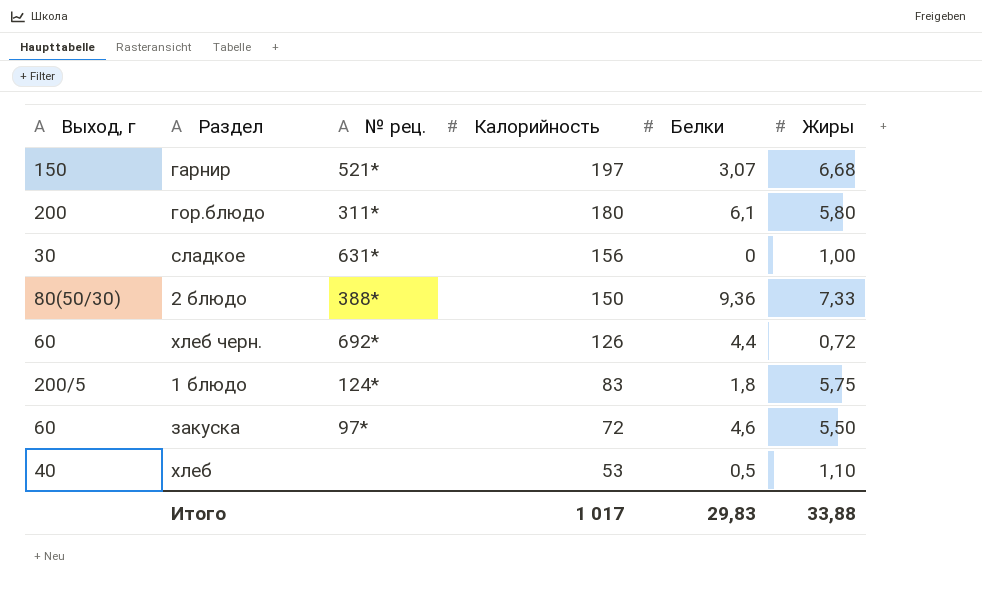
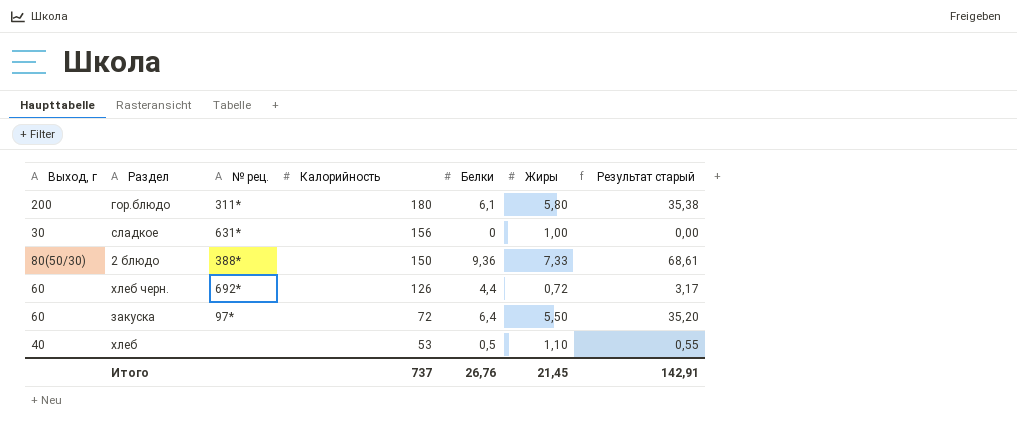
column Результат старый | formula: none -> [Белки] * [Жиры]
row гарнир: 150 | 521* | 197 | 3,07 | 6,68 -> none
row 1 блюдо: 200/5 | 124* | 83 | 1,8 | 5,75 -> none
закуска | Белки: 4,6 -> 6,4
Итого | Калорийность: 1 017 -> 737
Итого | Белки: 29,83 -> 26,76
Итого | Жиры: 33,88 -> 21,45

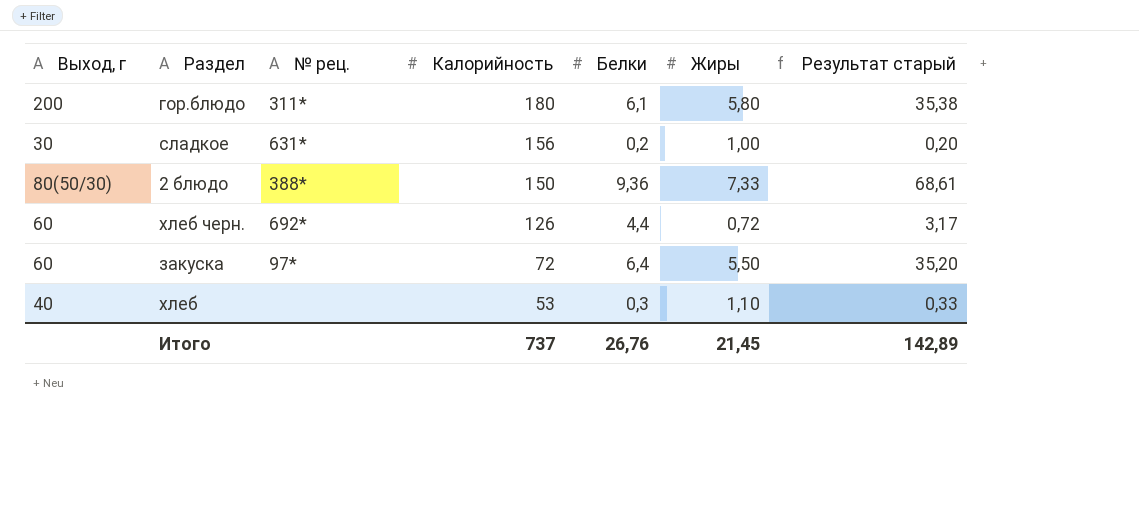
сладкое | Белки: 0 -> 0,2
сладкое | Результат старый: 0,00 -> 0,20
хлеб | Белки: 0,5 -> 0,3
хлеб | Результат старый: 0,55 -> 0,33
Итого | Результат старый: 142,91 -> 142,89

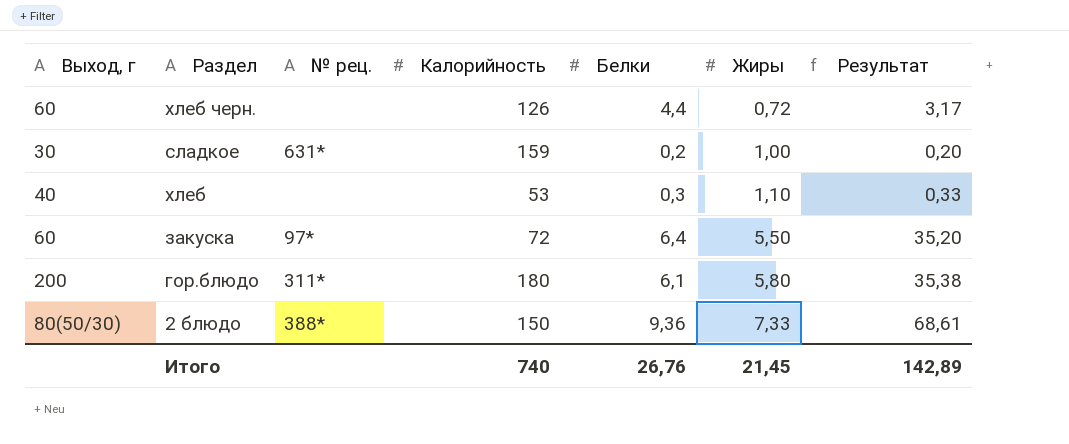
row order: Калорийность descending -> Жиры ascending
column name: Результат старый -> Результат
хлеб черн. | № рец.: 692* -> none
сладкое | Калорийность: 156 -> 159
Итого | Калорийность: 737 -> 740

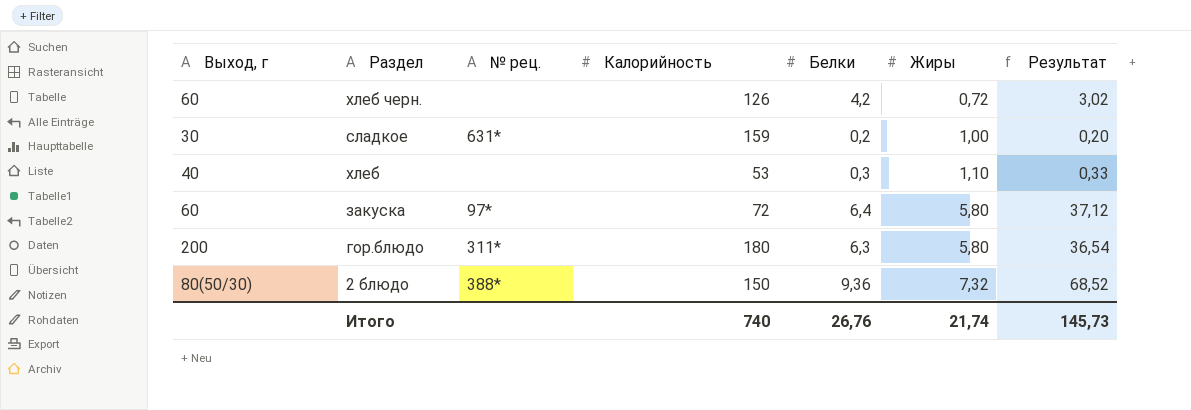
хлеб черн. | Белки: 4,4 -> 4,2
хлеб черн. | Результат: 3,17 -> 3,02
закуска | Жиры: 5,50 -> 5,80
закуска | Результат: 35,20 -> 37,12
гор.блюдо | Белки: 6,1 -> 6,3
гор.блюдо | Результат: 35,38 -> 36,54
2 блюдо | Жиры: 7,33 -> 7,32
2 блюдо | Результат: 68,61 -> 68,52
Итого | Жиры: 21,45 -> 21,74
Итого | Результат: 142,89 -> 145,73

